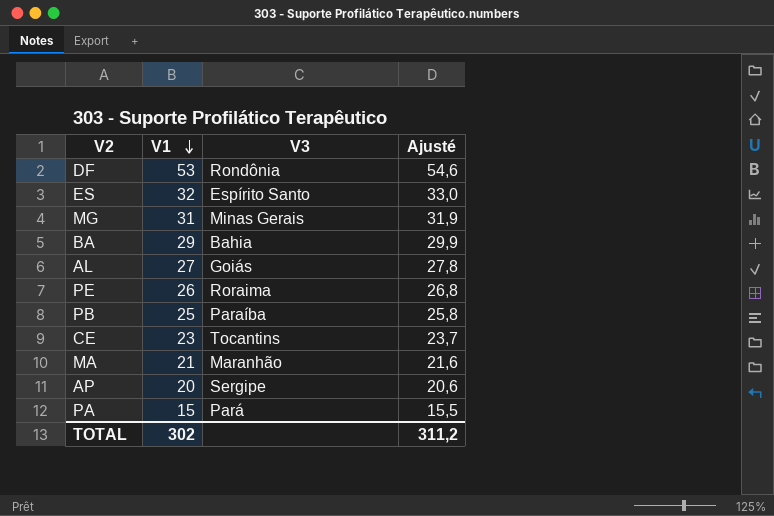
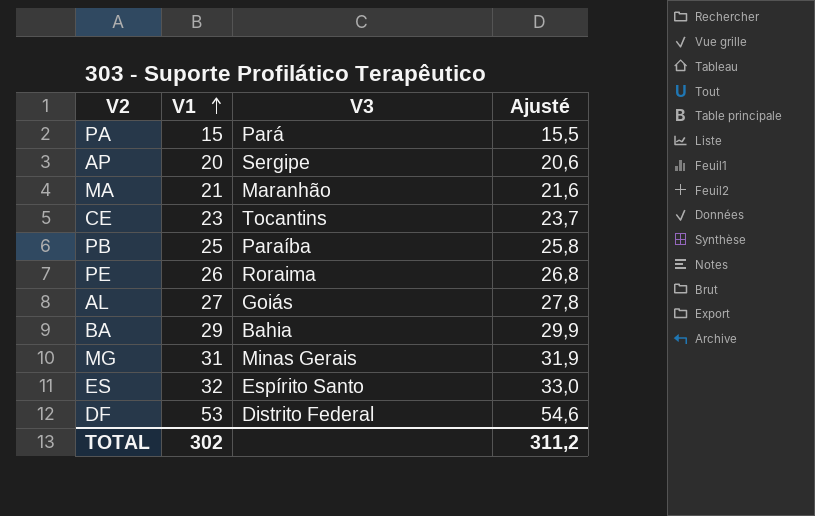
row order: V1 descending -> V1 ascending
DF | V3: Rondônia -> Distrito Federal

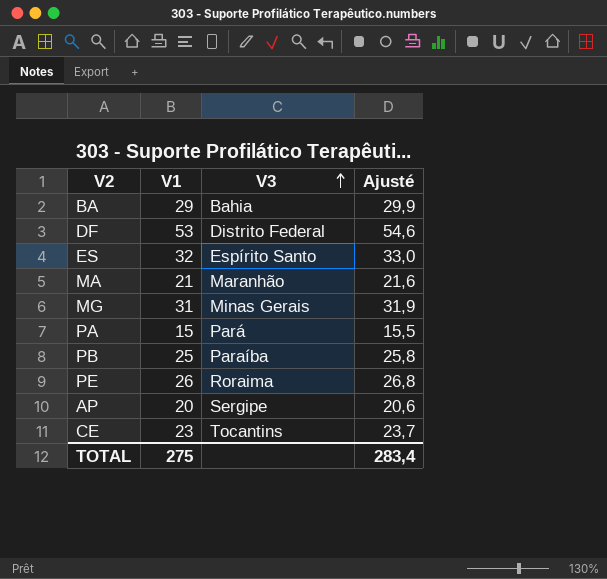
row order: V1 ascending -> V3 ascending
row AL: 27 | Goiás | 27,8 -> none
TOTAL | V1: 302 -> 275
TOTAL | Ajusté: 311,2 -> 283,4

